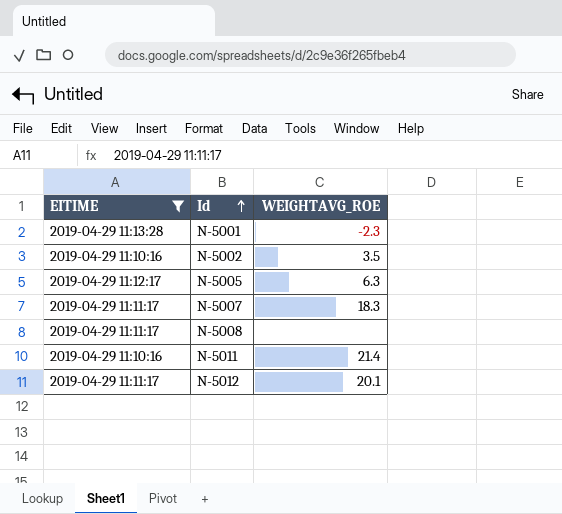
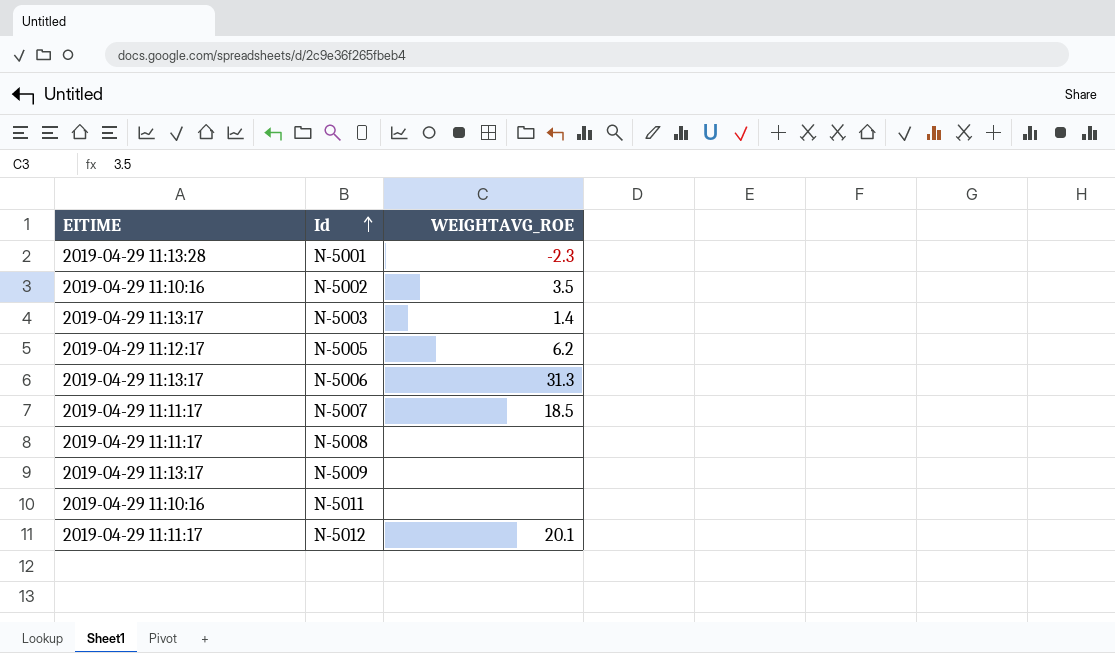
filter: EITIME != 2019-04-29 11:13:17 -> none
N-5005 | WEIGHTAVG_ROE: 6.3 -> 6.2
N-5007 | WEIGHTAVG_ROE: 18.3 -> 18.5
N-5011 | WEIGHTAVG_ROE: 21.4 -> none

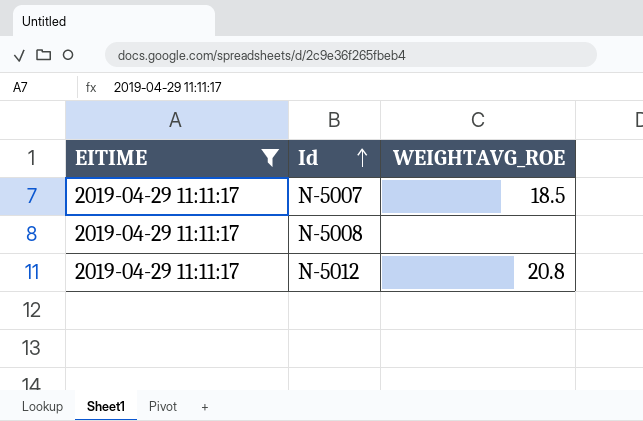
filter: none -> EITIME = 2019-04-29 11:11:17
N-5012 | WEIGHTAVG_ROE: 20.1 -> 20.8

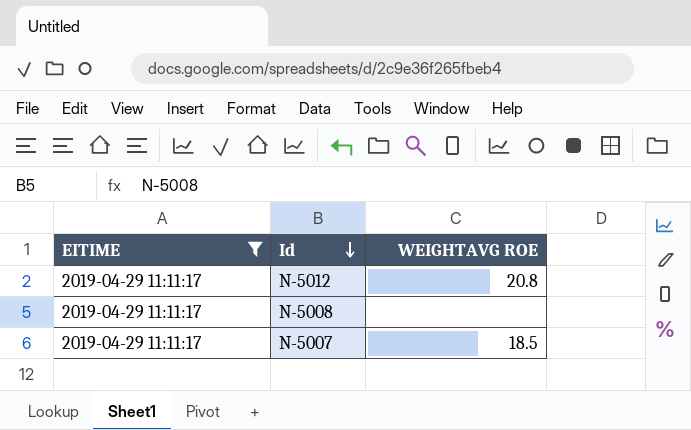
row order: Id ascending -> Id descending
column name: WEIGHTAVG_ROE -> WEIGHTAVG ROE

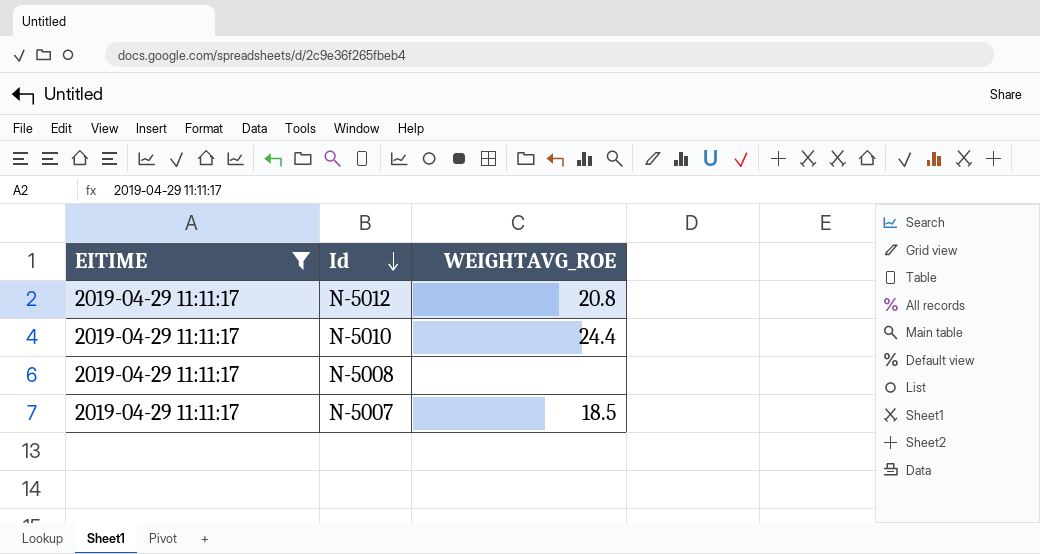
column name: WEIGHTAVG ROE -> WEIGHTAVG_ROE
row N-5010: none -> 2019-04-29 11:11:17 | 24.4

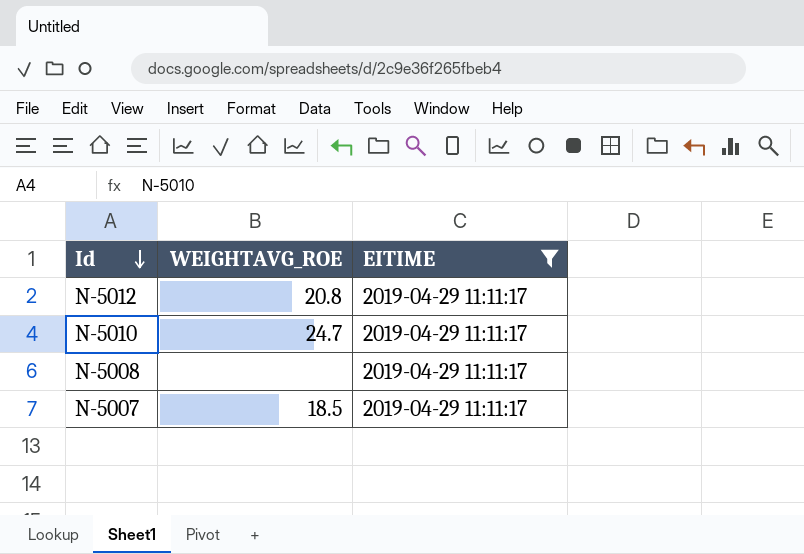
column EITIME | position: 1 -> 3
N-5010 | WEIGHTAVG_ROE: 24.4 -> 24.7

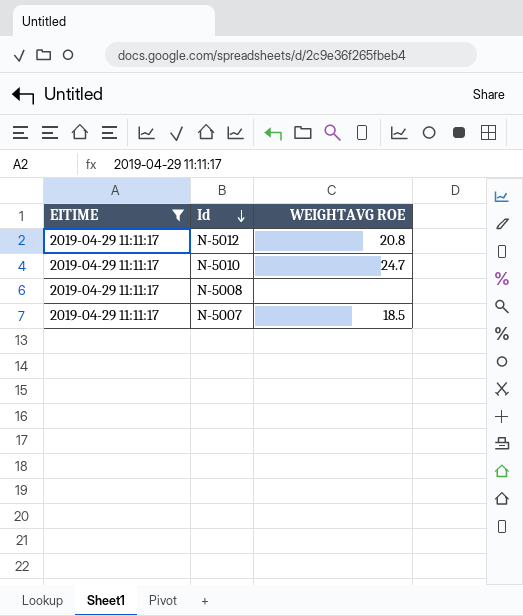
column EITIME | position: 3 -> 1
column name: WEIGHTAVG_ROE -> WEIGHTAVG ROE

